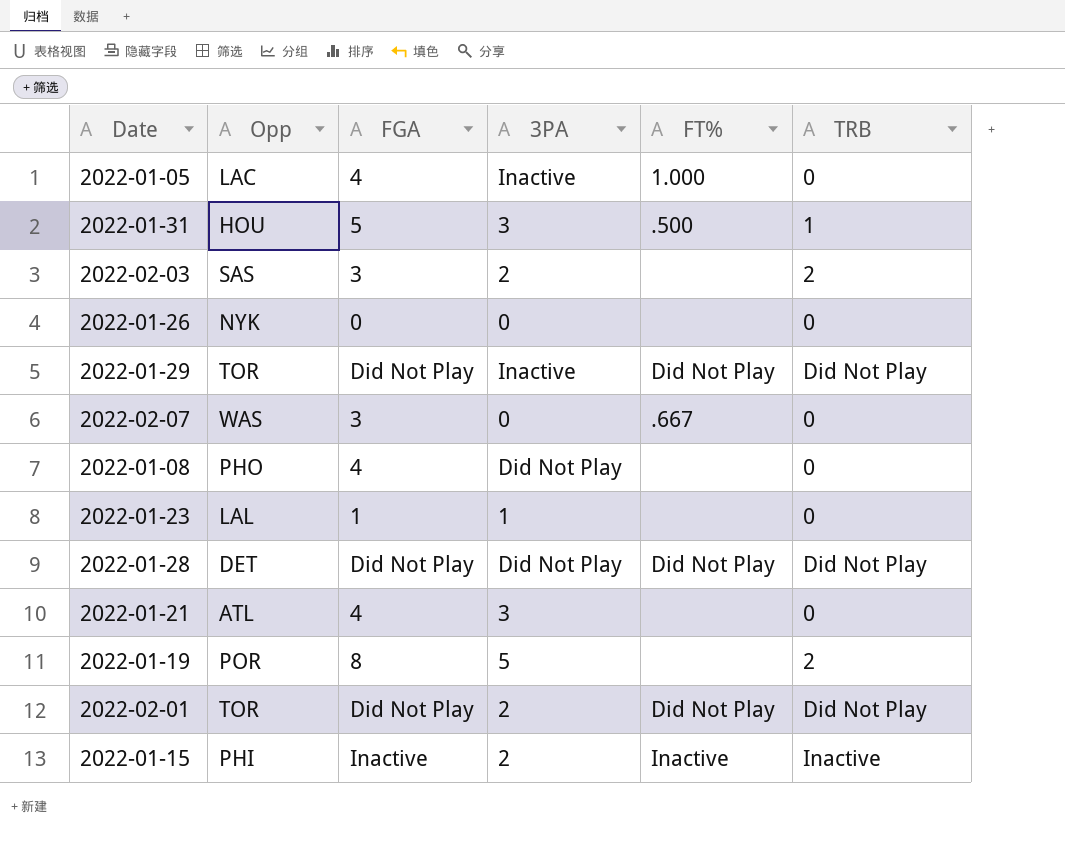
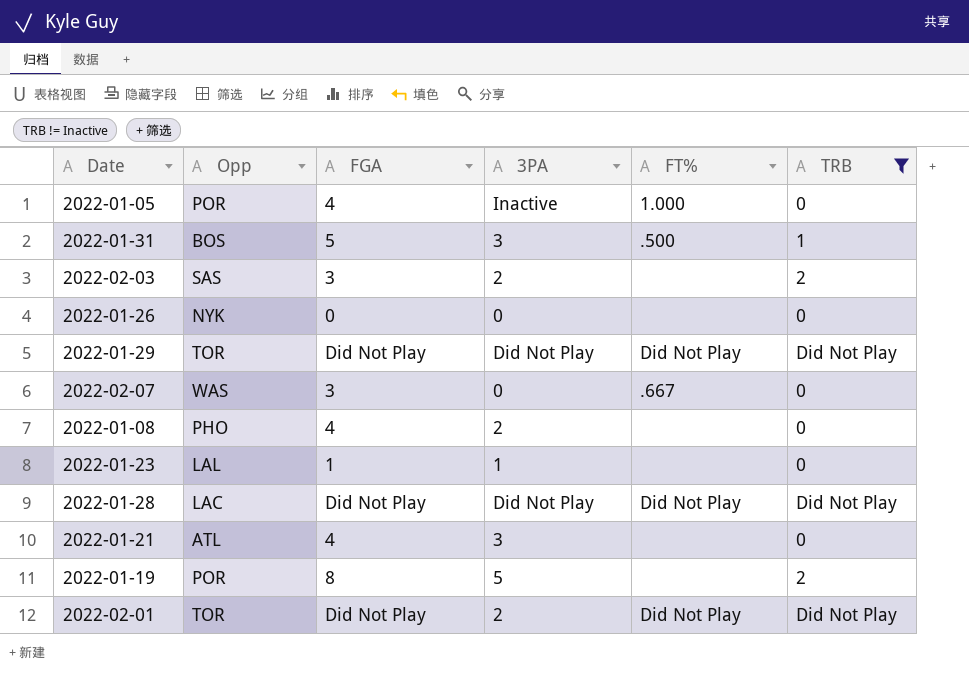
filter: none -> TRB != Inactive
2022-01-05 | Opp: LAC -> POR
2022-01-31 | Opp: HOU -> BOS
2022-01-29 | 3PA: Inactive -> Did Not Play
2022-01-08 | 3PA: Did Not Play -> 2
2022-01-28 | Opp: DET -> LAC

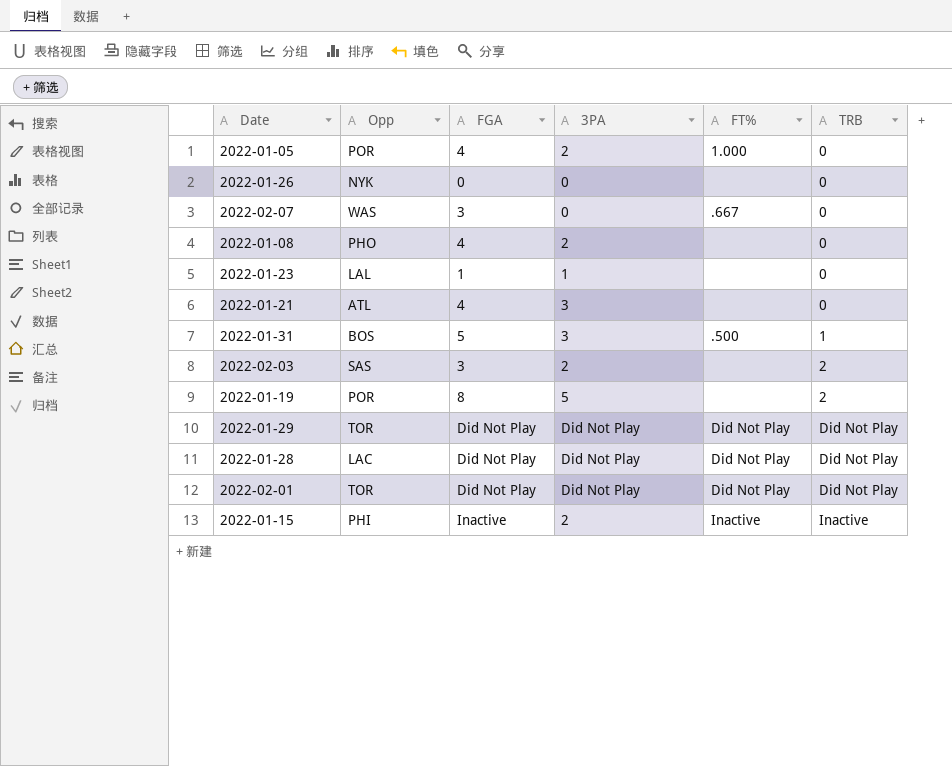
filter: TRB != Inactive -> none
row order: none -> TRB ascending
2022-01-05 | 3PA: Inactive -> 2
2022-02-01 | 3PA: 2 -> Did Not Play

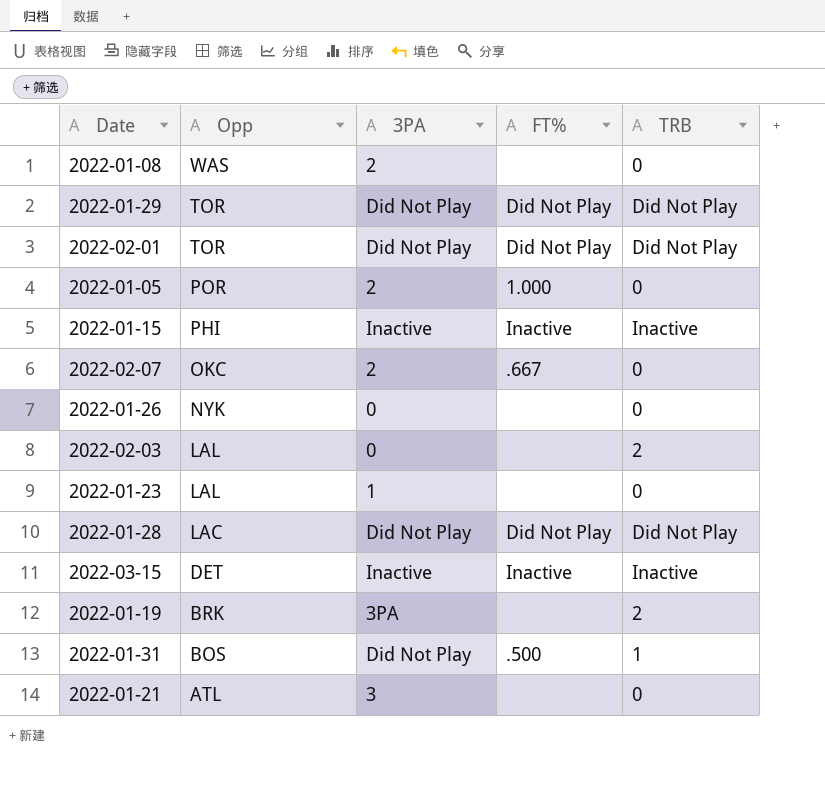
row order: TRB ascending -> Opp descending
column FGA | position: 3 -> none
2022-01-08 | Opp: PHO -> WAS
2022-01-15 | 3PA: 2 -> Inactive
2022-02-07 | Opp: WAS -> OKC
2022-02-07 | 3PA: 0 -> 2
2022-02-03 | Opp: SAS -> LAL
2022-02-03 | 3PA: 2 -> 0
row 2022-03-15: none -> DET | Inactive | Inactive | Inactive
2022-01-19 | Opp: POR -> BRK
2022-01-19 | 3PA: 5 -> 3PA
2022-01-31 | 3PA: 3 -> Did Not Play

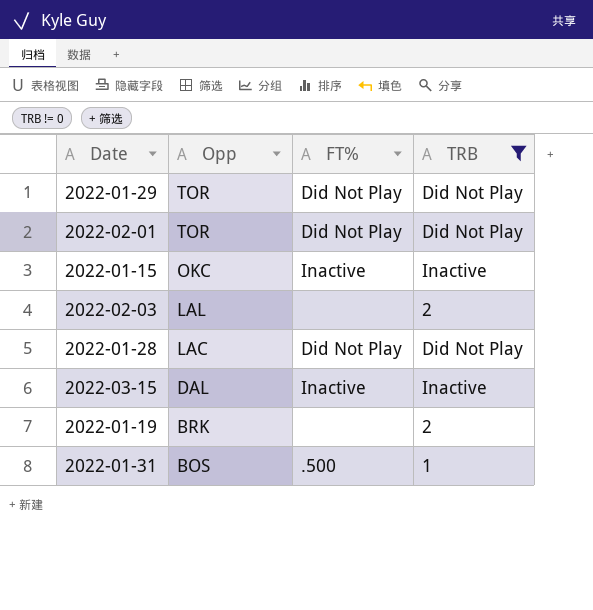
filter: none -> TRB != 0
column 3PA | position: 3 -> none
2022-01-15 | Opp: PHI -> OKC
2022-03-15 | Opp: DET -> DAL

